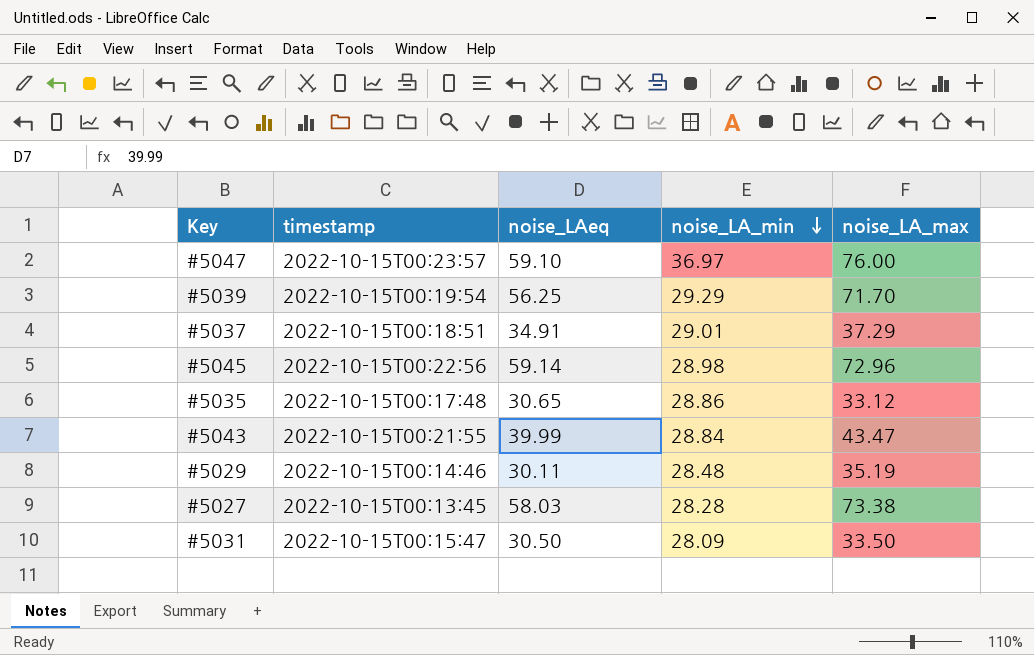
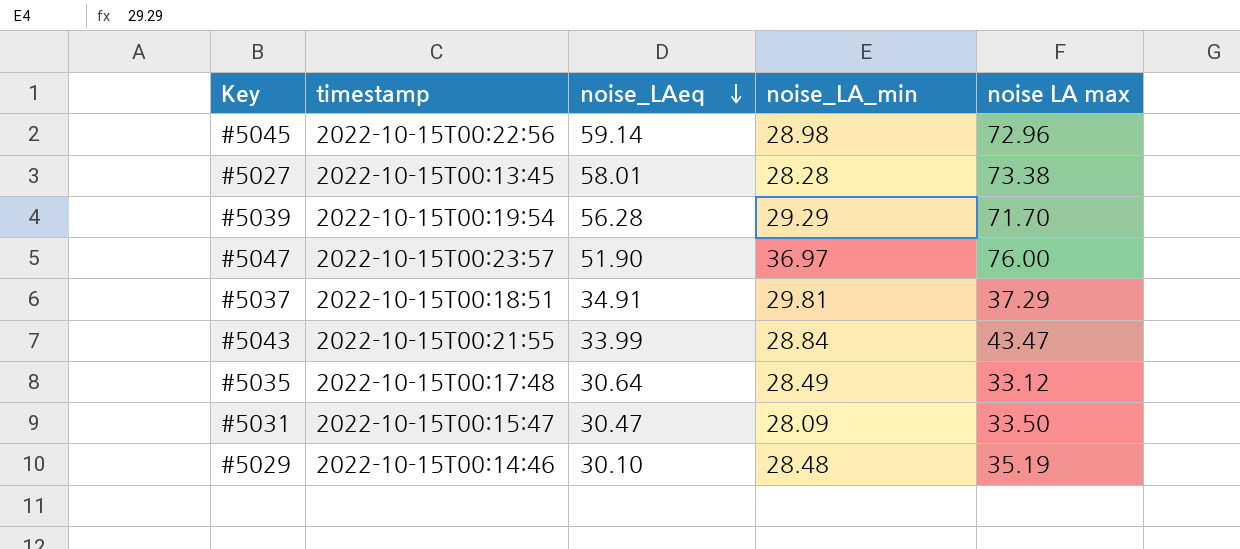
row order: noise_LA_min descending -> noise_LAeq descending
column name: noise_LA_max -> noise LA max
#5027 | noise_LAeq: 58.03 -> 58.01
#5039 | noise_LAeq: 56.25 -> 56.28
#5047 | noise_LAeq: 59.10 -> 51.90
#5037 | noise_LA_min: 29.01 -> 29.81
#5043 | noise_LAeq: 39.99 -> 33.99
#5035 | noise_LAeq: 30.65 -> 30.64
#5035 | noise_LA_min: 28.86 -> 28.49
#5031 | noise_LAeq: 30.50 -> 30.47
#5029 | noise_LAeq: 30.11 -> 30.10

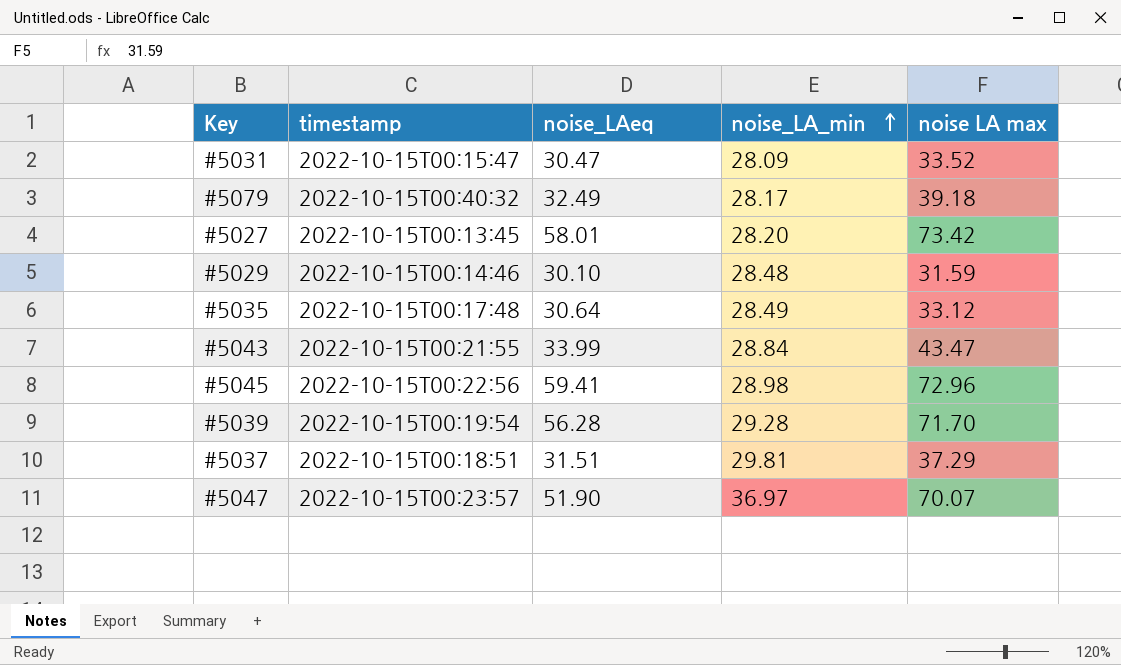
row order: noise_LAeq descending -> noise_LA_min ascending
#5031 | noise LA max: 33.50 -> 33.52
row #5079: none -> 2022-10-15T00:40:32 | 32.49 | 28.17 | 39.18
#5027 | noise_LA_min: 28.28 -> 28.20
#5027 | noise LA max: 73.38 -> 73.42
#5029 | noise LA max: 35.19 -> 31.59
#5045 | noise_LAeq: 59.14 -> 59.41
#5039 | noise_LA_min: 29.29 -> 29.28
#5037 | noise_LAeq: 34.91 -> 31.51
#5047 | noise LA max: 76.00 -> 70.07

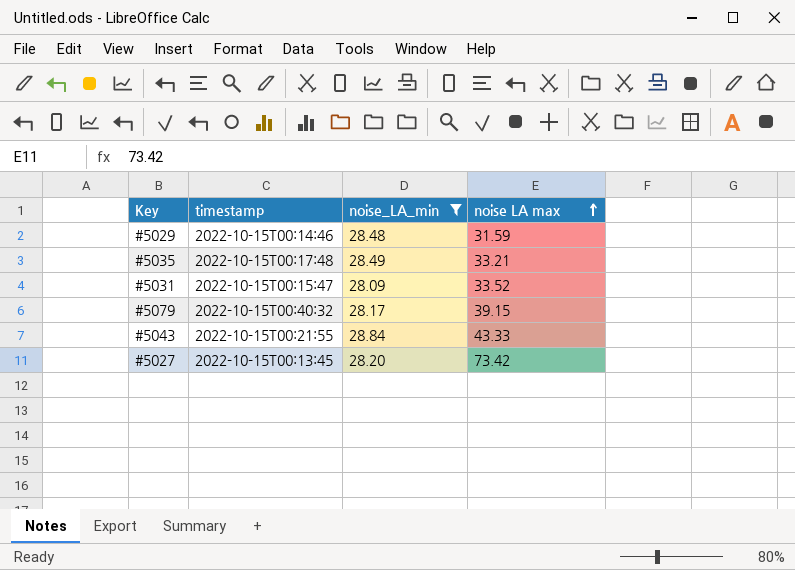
filter: none -> noise_LA_min <= 28.84
row order: noise_LA_min ascending -> noise LA max ascending
column noise_LAeq | position: 3 -> none
#5035 | noise LA max: 33.12 -> 33.21
#5079 | noise LA max: 39.18 -> 39.15
#5043 | noise LA max: 43.47 -> 43.33

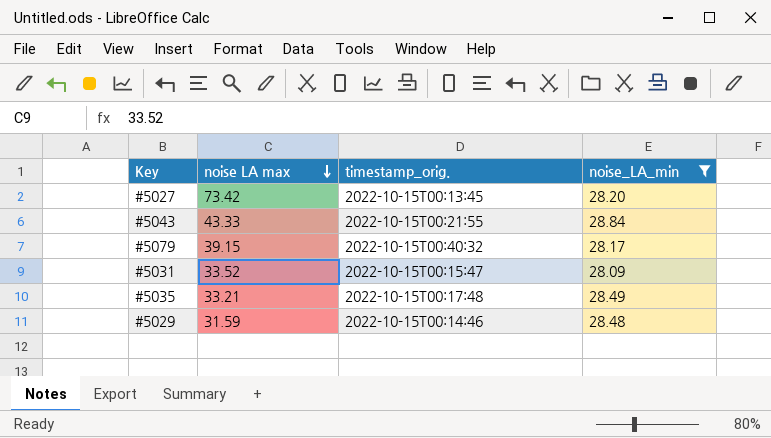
row order: noise LA max ascending -> noise LA max descending
column noise LA max | position: 4 -> 2
column name: timestamp -> timestamp_orig.

